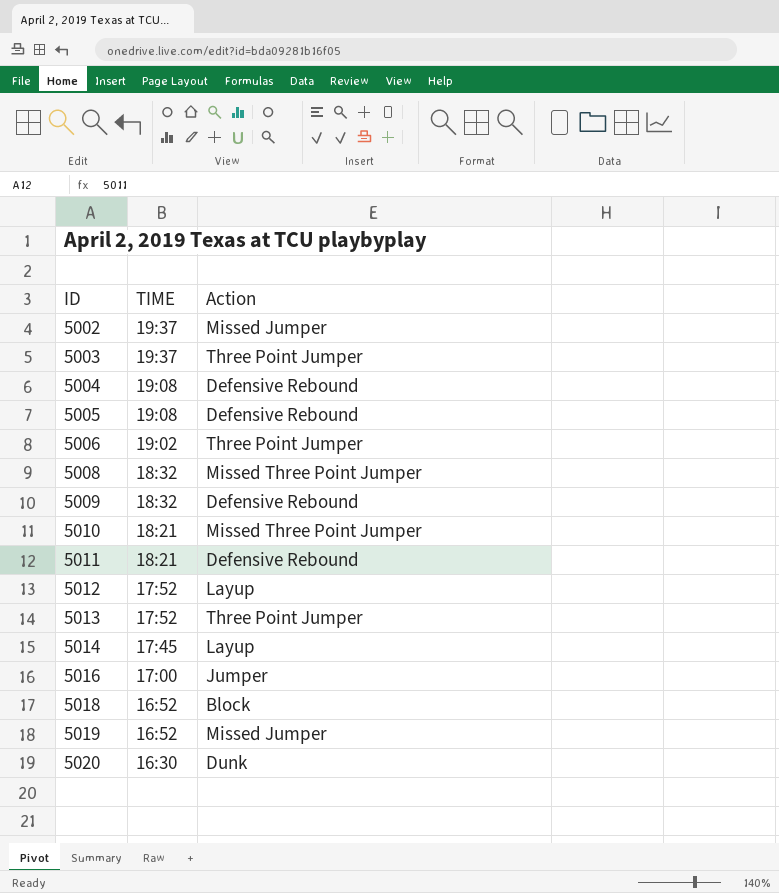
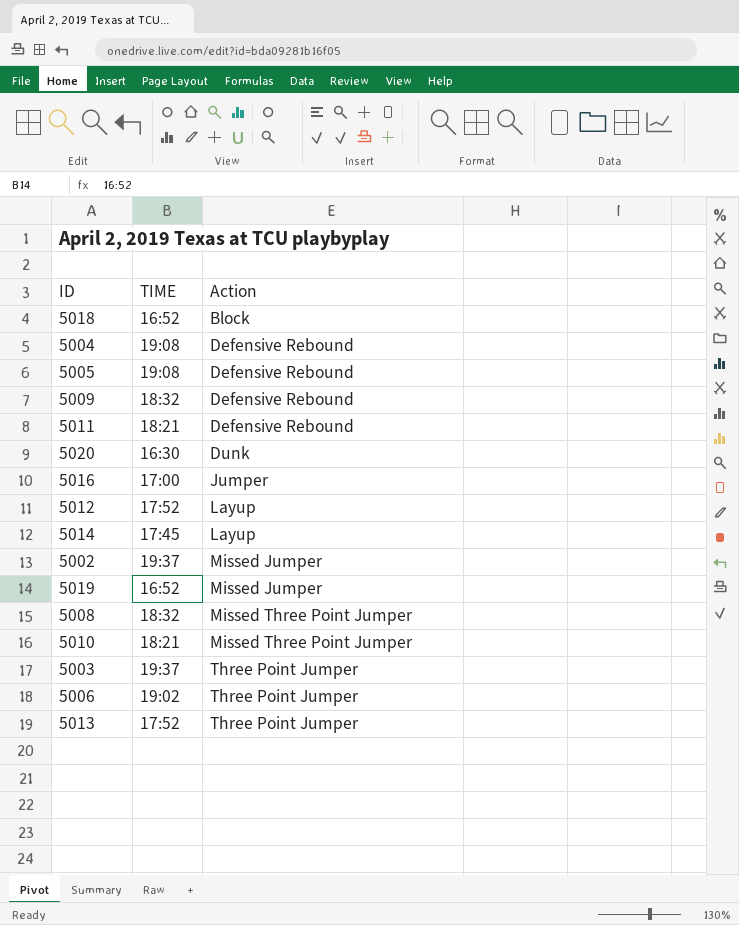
row order: ID ascending -> Action ascending

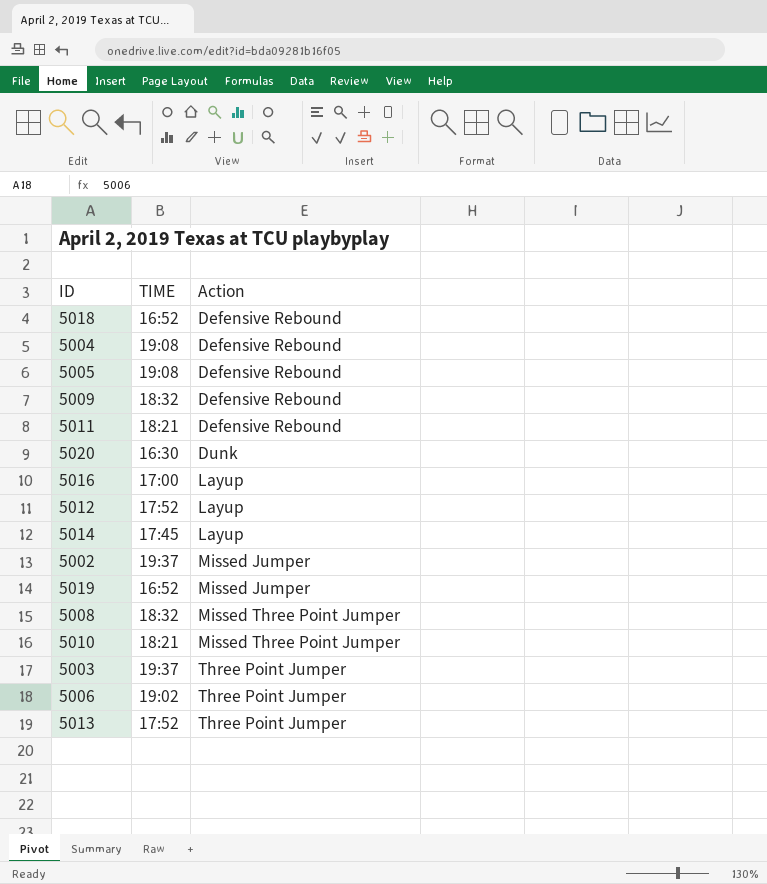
5018 | Action: Block -> Defensive Rebound
5016 | Action: Jumper -> Layup

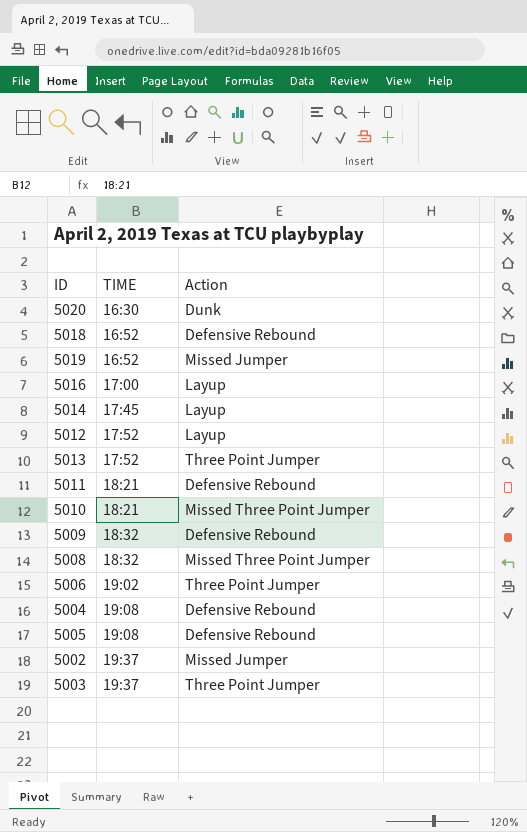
row order: Action ascending -> TIME ascending

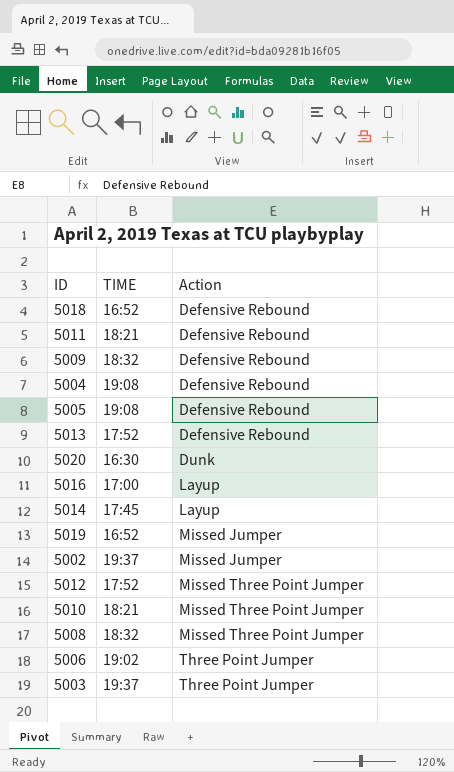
row order: TIME ascending -> Action ascending
5013 | Action: Three Point Jumper -> Defensive Rebound
5012 | Action: Layup -> Missed Three Point Jumper

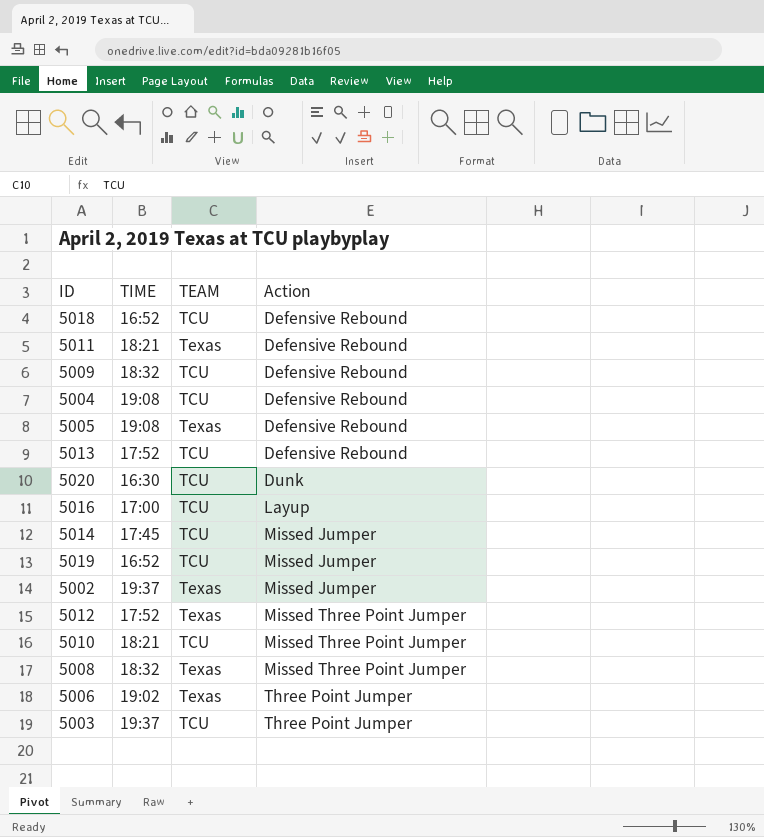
column TEAM | position: none -> 3
5014 | Action: Layup -> Missed Jumper

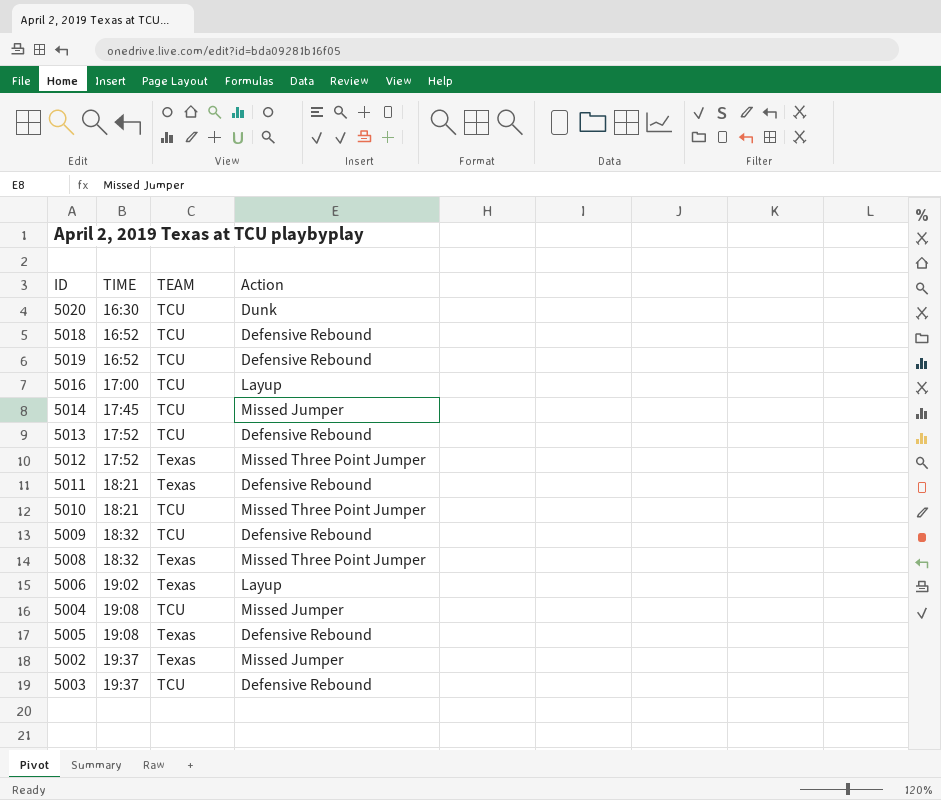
row order: Action ascending -> TIME ascending
5019 | Action: Missed Jumper -> Defensive Rebound
5006 | Action: Three Point Jumper -> Layup
5004 | Action: Defensive Rebound -> Missed Jumper
5003 | Action: Three Point Jumper -> Defensive Rebound

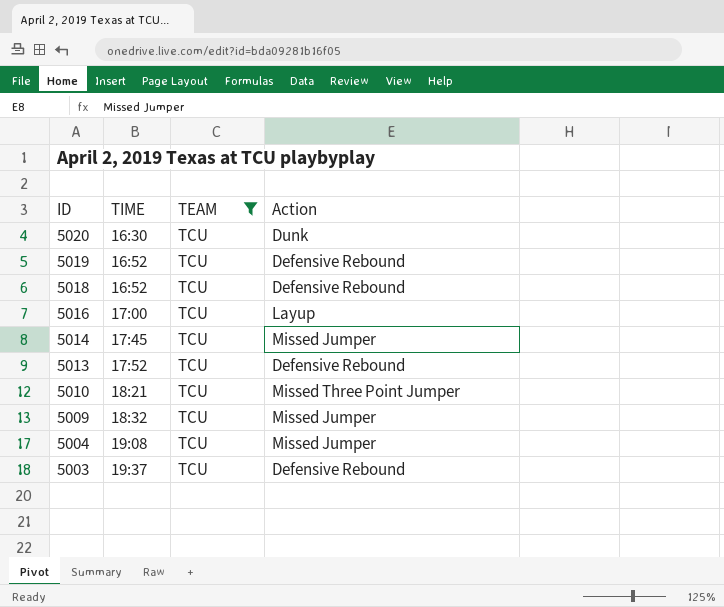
filter: none -> TEAM = TCU
row order: TIME ascending -> ID descending
5009 | Action: Defensive Rebound -> Missed Jumper

